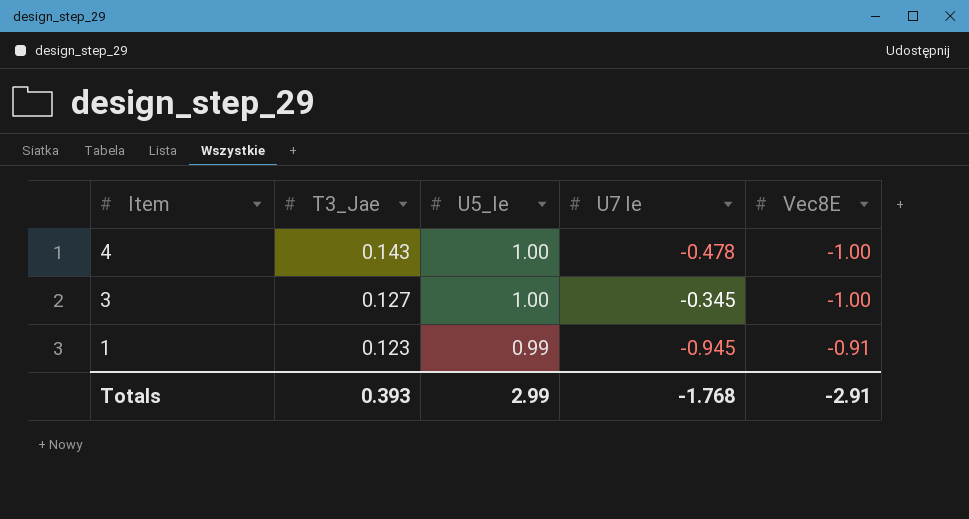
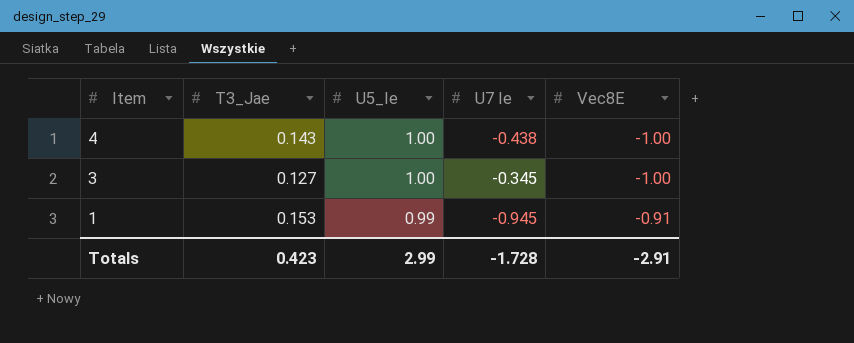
4 | U7 Ie: -0.478 -> -0.438
1 | T3_Jae: 0.123 -> 0.153
Totals | T3_Jae: 0.393 -> 0.423
Totals | U7 Ie: -1.768 -> -1.728

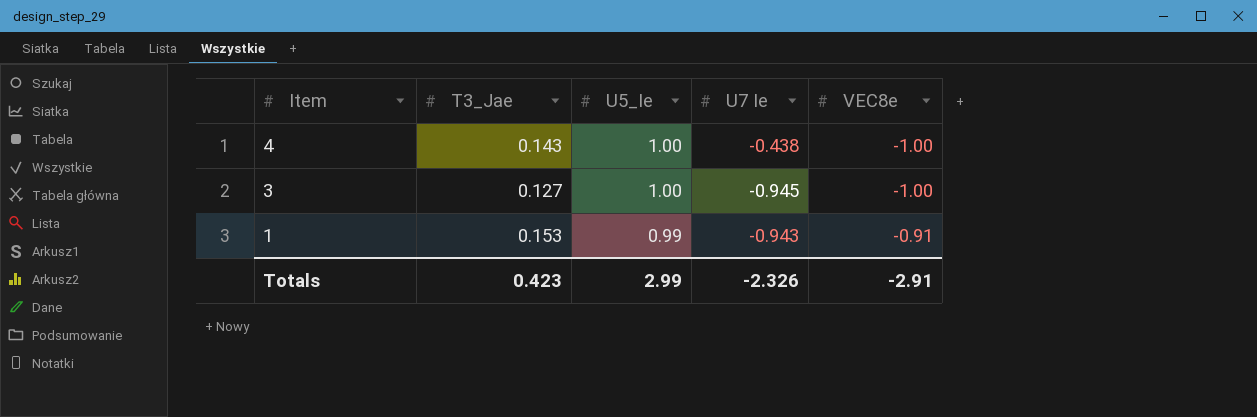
column name: Vec8E -> VEC8e
3 | U7 Ie: -0.345 -> -0.945
1 | U7 Ie: -0.945 -> -0.943
Totals | U7 Ie: -1.728 -> -2.326

